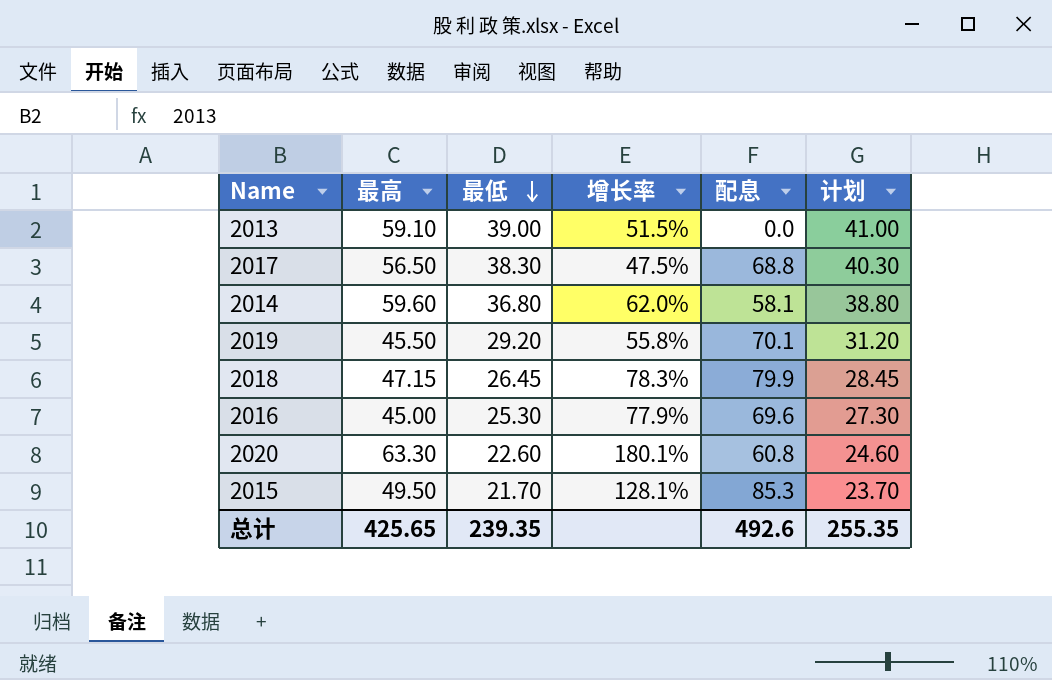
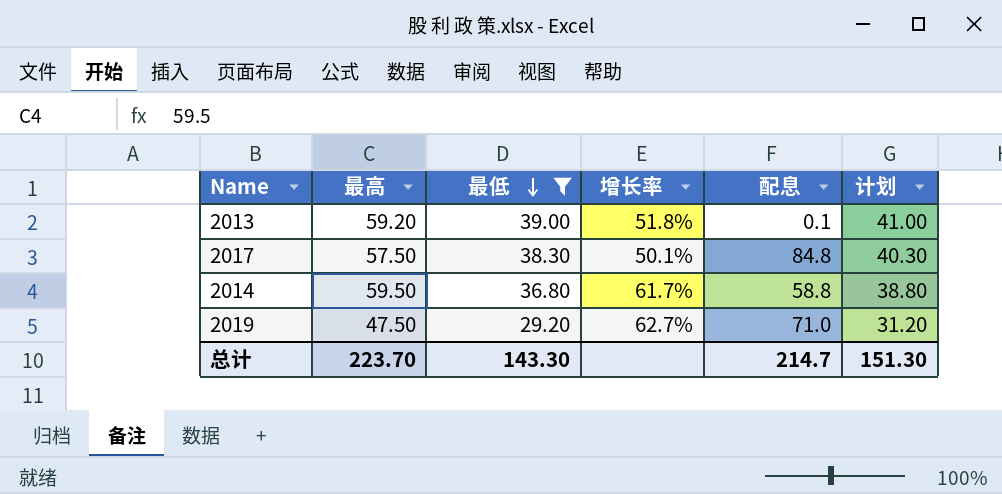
filter: none -> 最低 >= 29.20
2013 | 最高: 59.10 -> 59.20
2013 | 增长率: 51.5% -> 51.8%
2013 | 配息: 0.0 -> 0.1
2017 | 最高: 56.50 -> 57.50
2017 | 增长率: 47.5% -> 50.1%
2017 | 配息: 68.8 -> 84.8
2014 | 最高: 59.60 -> 59.50
2014 | 增长率: 62.0% -> 61.7%
2014 | 配息: 58.1 -> 58.8
2019 | 最高: 45.50 -> 47.50
2019 | 增长率: 55.8% -> 62.7%
2019 | 配息: 70.1 -> 71.0
总计 | 最高: 425.65 -> 223.70
总计 | 最低: 239.35 -> 143.30
总计 | 配息: 492.6 -> 214.7
总计 | 计划: 255.35 -> 151.30

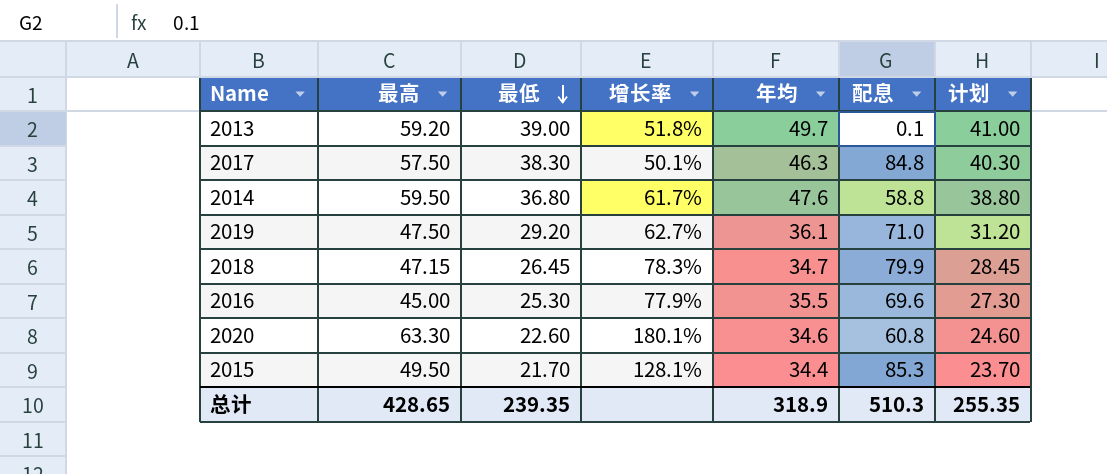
filter: 最低 >= 29.20 -> none
column 年均 | position: none -> 5
总计 | 最高: 223.70 -> 428.65
总计 | 最低: 143.30 -> 239.35
总计 | 配息: 214.7 -> 510.3
总计 | 计划: 151.30 -> 255.35

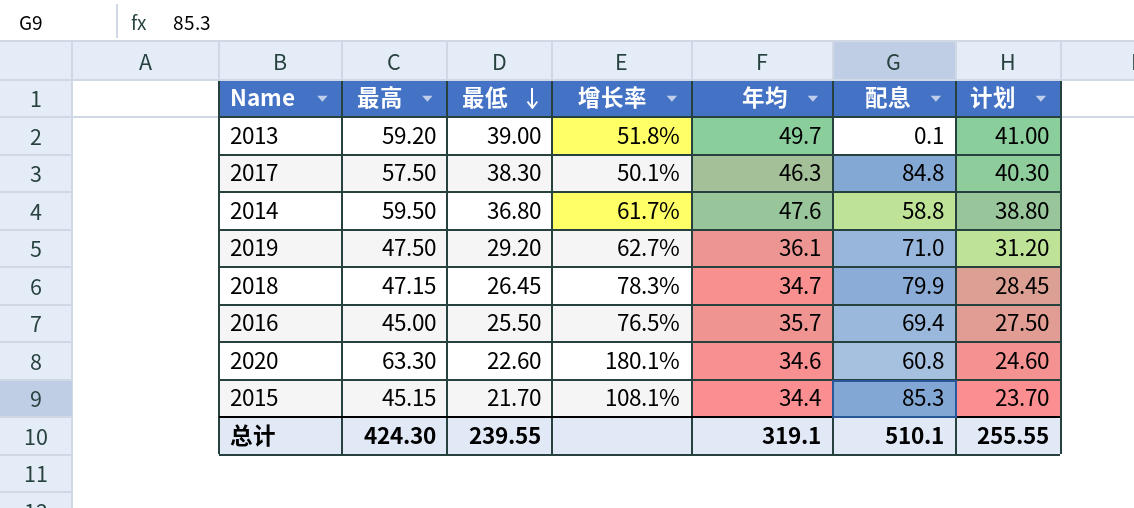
2016 | 最低: 25.30 -> 25.50
2016 | 增长率: 77.9% -> 76.5%
2016 | 年均: 35.5 -> 35.7
2016 | 配息: 69.6 -> 69.4
2016 | 计划: 27.30 -> 27.50
2015 | 最高: 49.50 -> 45.15
2015 | 增长率: 128.1% -> 108.1%
总计 | 最高: 428.65 -> 424.30
总计 | 最低: 239.35 -> 239.55
总计 | 年均: 318.9 -> 319.1
总计 | 配息: 510.3 -> 510.1
总计 | 计划: 255.35 -> 255.55

